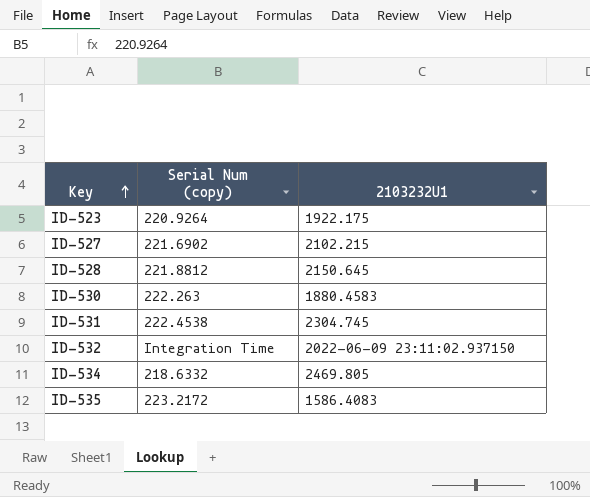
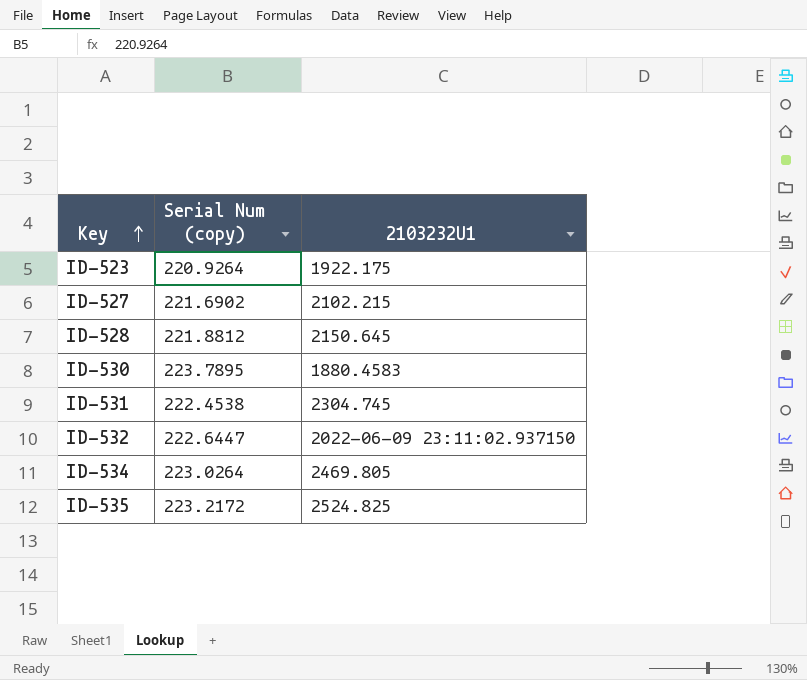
ID-530 | Serial Num (copy): 222.263 -> 223.7895
ID-532 | Serial Num (copy): Integration Time -> 222.6447
ID-534 | Serial Num (copy): 218.6332 -> 223.0264
ID-535 | 2103232U1: 1586.4083 -> 2524.825

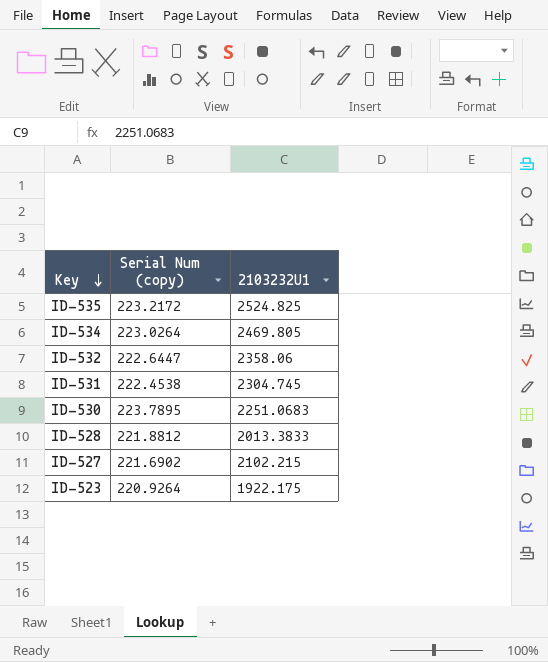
row order: Key ascending -> Key descending
ID-532 | 2103232U1: 2022-06-09 23:11:02.937150 -> 2358.06
ID-530 | 2103232U1: 1880.4583 -> 2251.0683
ID-528 | 2103232U1: 2150.645 -> 2013.3833

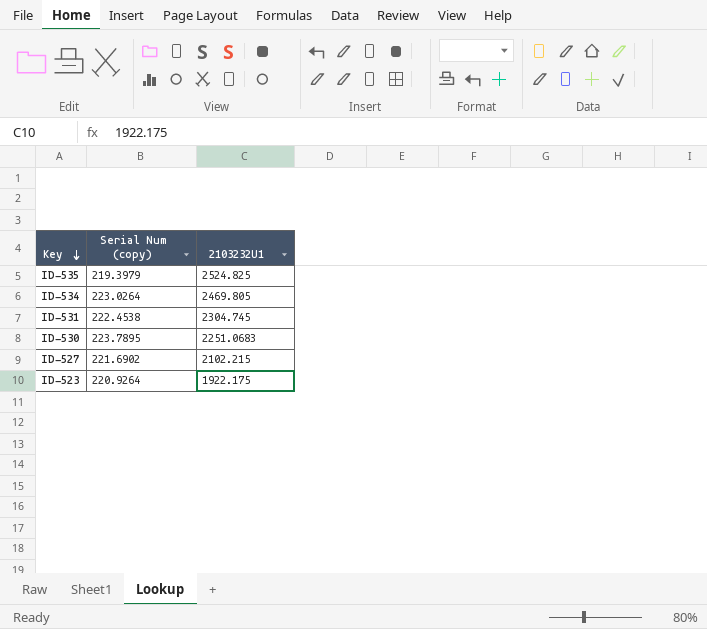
row ID-532: 222.6447 | 2358.06 -> none
row ID-528: 221.8812 | 2013.3833 -> none
ID-535 | Serial Num (copy): 223.2172 -> 219.3979

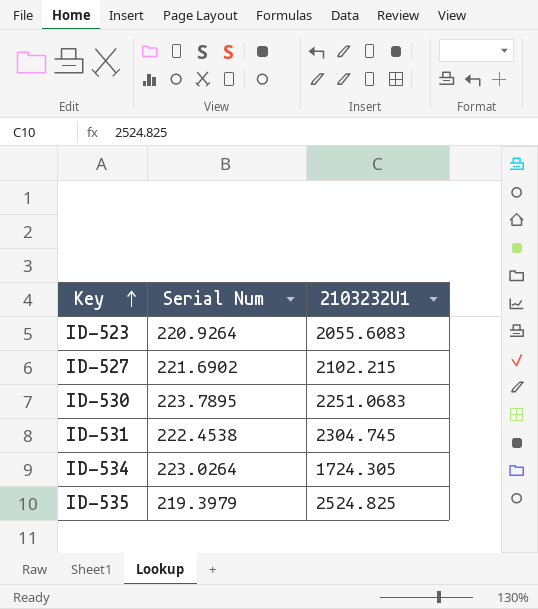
row order: Key descending -> Key ascending
column name: Serial Num (copy) -> Serial Num
ID-523 | 2103232U1: 1922.175 -> 2055.6083
ID-534 | 2103232U1: 2469.805 -> 1724.305

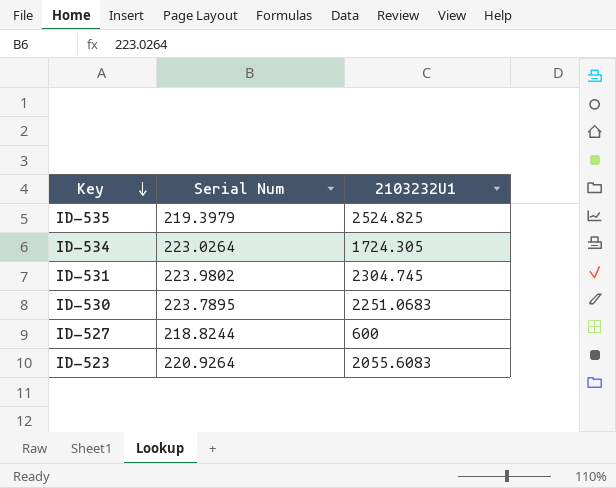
row order: Key ascending -> Key descending
ID-531 | Serial Num: 222.4538 -> 223.9802
ID-527 | Serial Num: 221.6902 -> 218.8244
ID-527 | 2103232U1: 2102.215 -> 600

